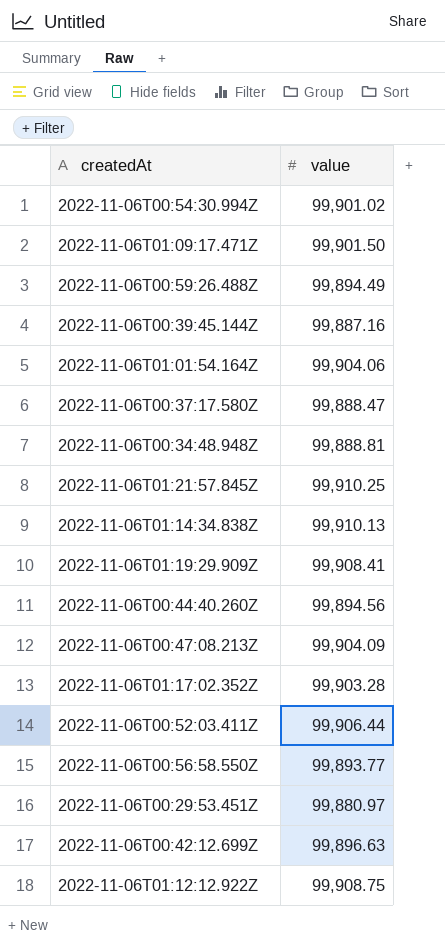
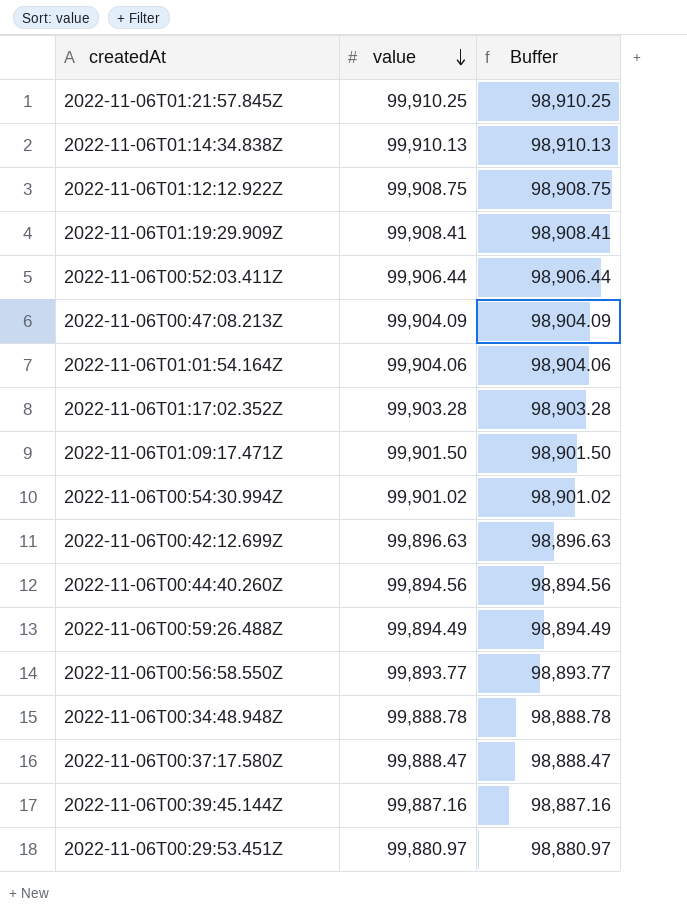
row order: none -> value descending
column Buffer | formula: none -> [value] - 1000
2022-11-06T00:34:48.948Z | value: 99,888.81 -> 99,888.78

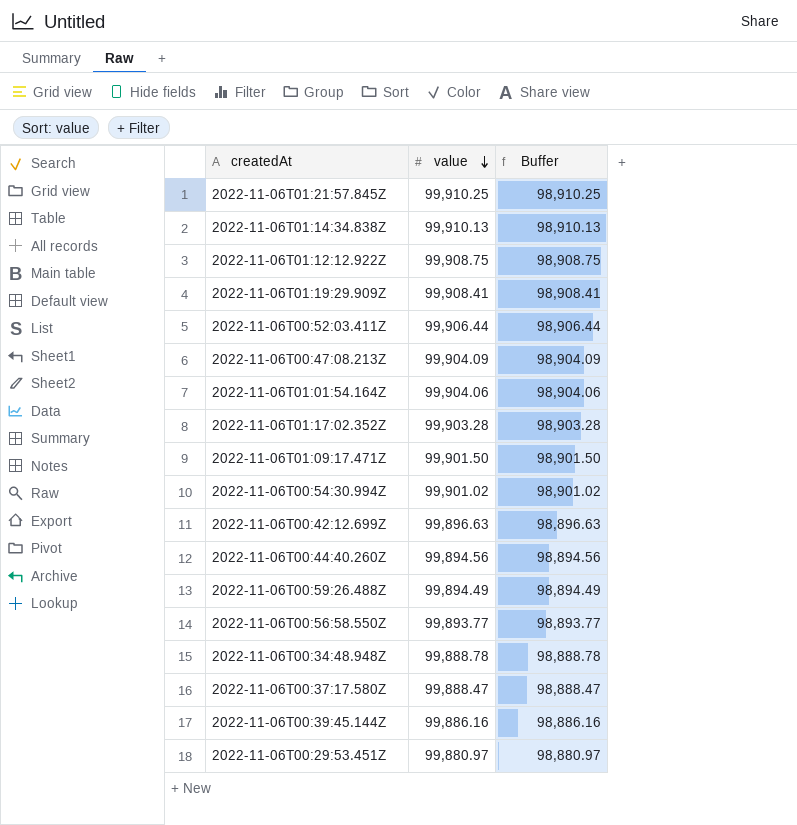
2022-11-06T00:39:45.144Z | value: 99,887.16 -> 99,886.16
2022-11-06T00:39:45.144Z | Buffer: 98,887.16 -> 98,886.16

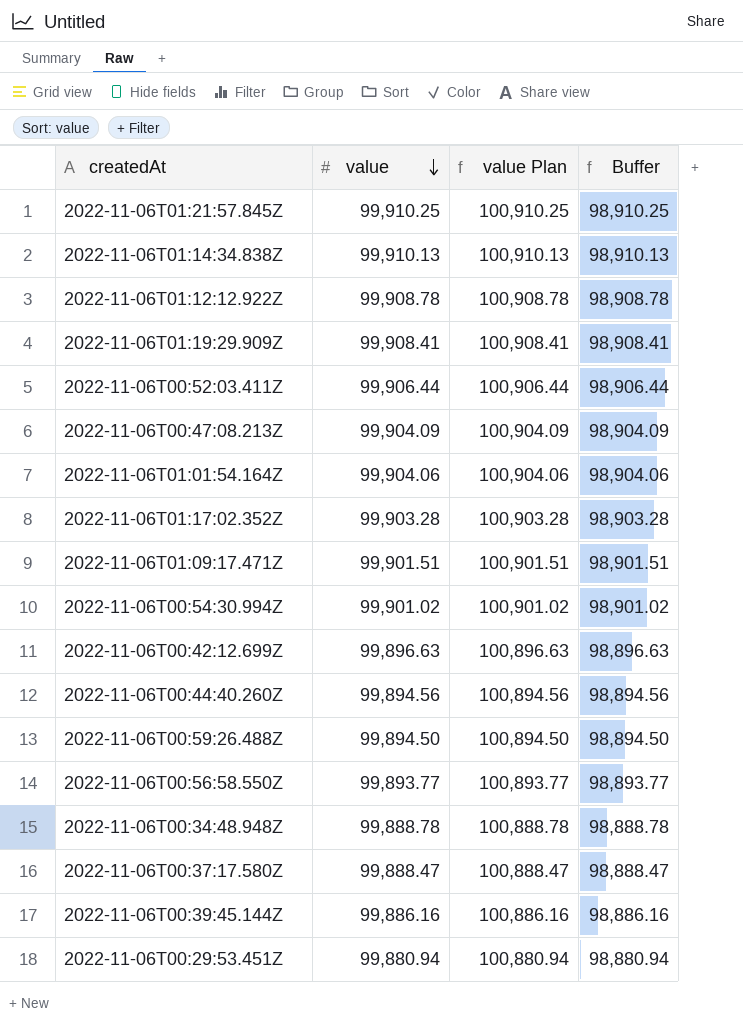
column value Plan | formula: none -> [value] + 1000
2022-11-06T01:12:12.922Z | value: 99,908.75 -> 99,908.78
2022-11-06T01:12:12.922Z | Buffer: 98,908.75 -> 98,908.78
2022-11-06T01:09:17.471Z | value: 99,901.50 -> 99,901.51
2022-11-06T01:09:17.471Z | Buffer: 98,901.50 -> 98,901.51
2022-11-06T00:59:26.488Z | value: 99,894.49 -> 99,894.50
2022-11-06T00:59:26.488Z | Buffer: 98,894.49 -> 98,894.50
2022-11-06T00:29:53.451Z | value: 99,880.97 -> 99,880.94
2022-11-06T00:29:53.451Z | Buffer: 98,880.97 -> 98,880.94

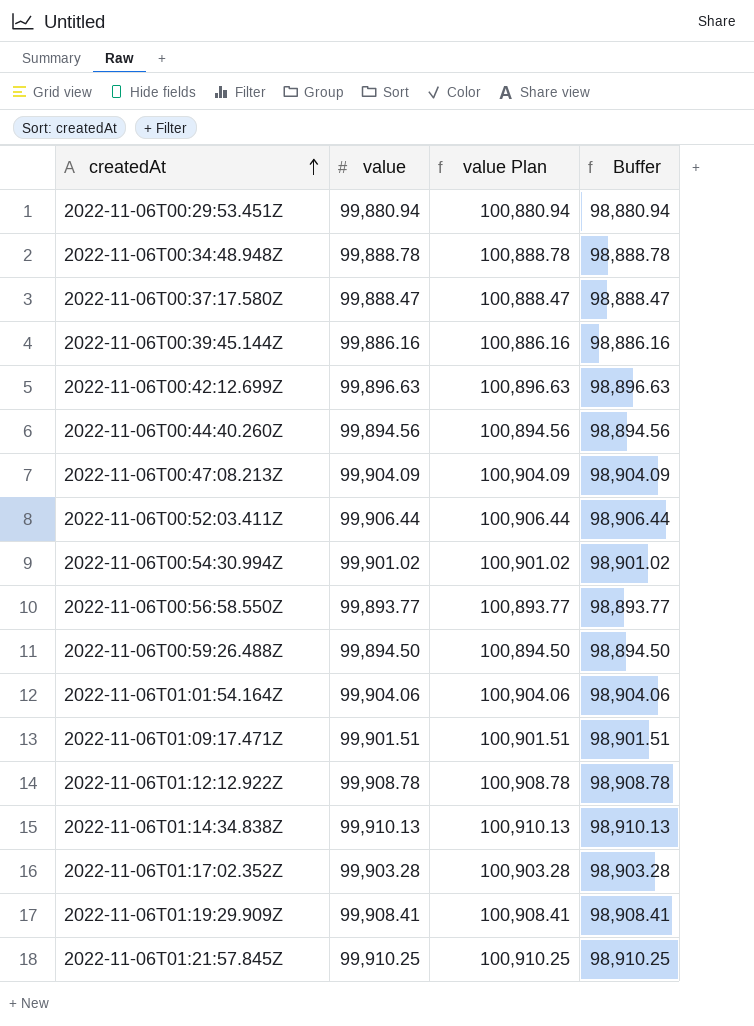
row order: value descending -> createdAt ascending

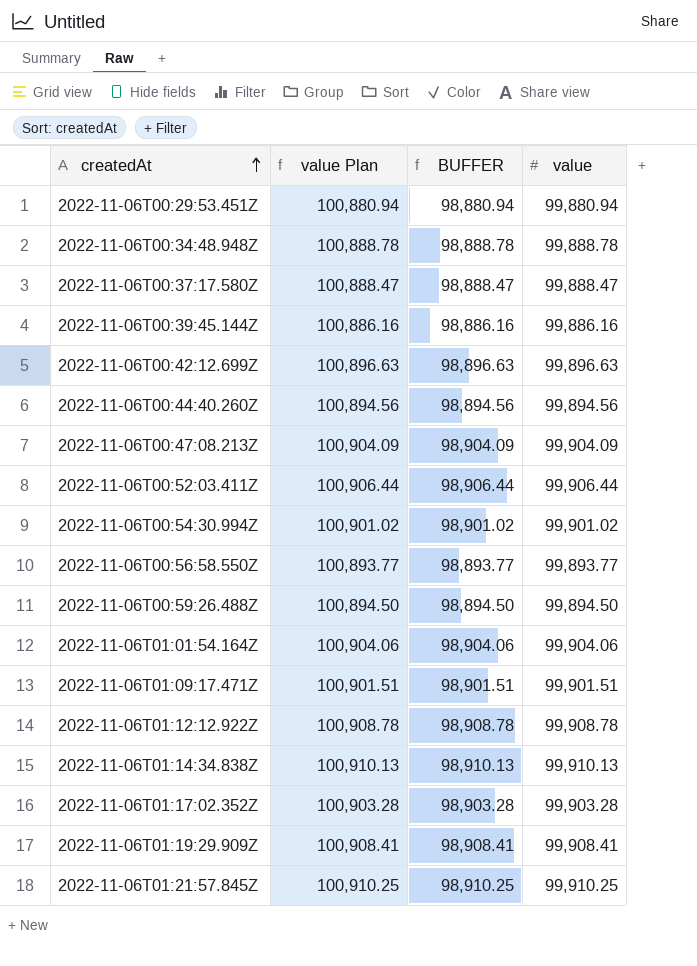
column name: Buffer -> BUFFER
column value | position: 2 -> 4

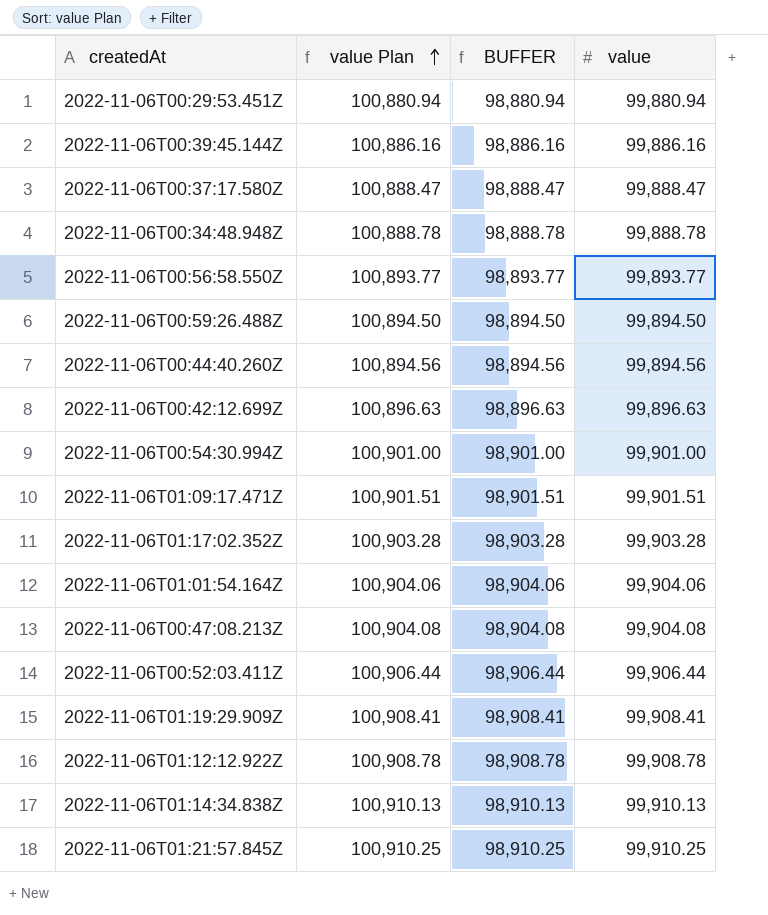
row order: createdAt ascending -> value Plan ascending
2022-11-06T00:54:30.994Z | value Plan: 100,901.02 -> 100,901.00
2022-11-06T00:54:30.994Z | BUFFER: 98,901.02 -> 98,901.00
2022-11-06T00:54:30.994Z | value: 99,901.02 -> 99,901.00
2022-11-06T00:47:08.213Z | value Plan: 100,904.09 -> 100,904.08
2022-11-06T00:47:08.213Z | BUFFER: 98,904.09 -> 98,904.08
2022-11-06T00:47:08.213Z | value: 99,904.09 -> 99,904.08

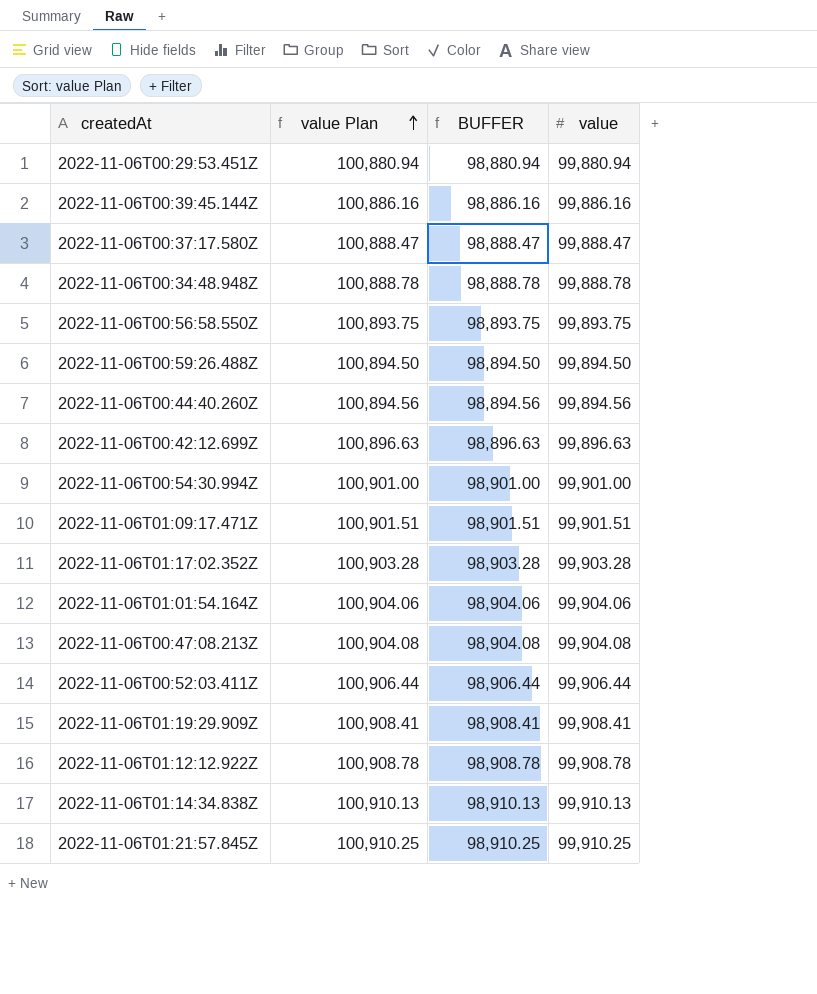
2022-11-06T00:56:58.550Z | value Plan: 100,893.77 -> 100,893.75
2022-11-06T00:56:58.550Z | BUFFER: 98,893.77 -> 98,893.75
2022-11-06T00:56:58.550Z | value: 99,893.77 -> 99,893.75

